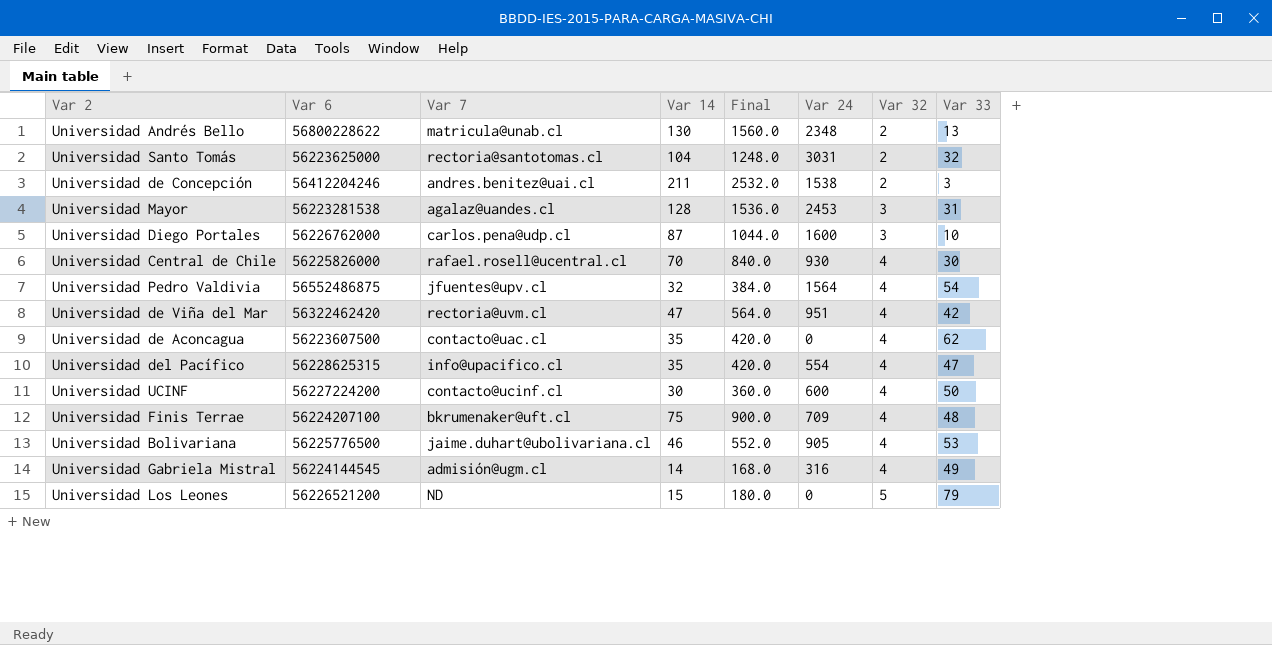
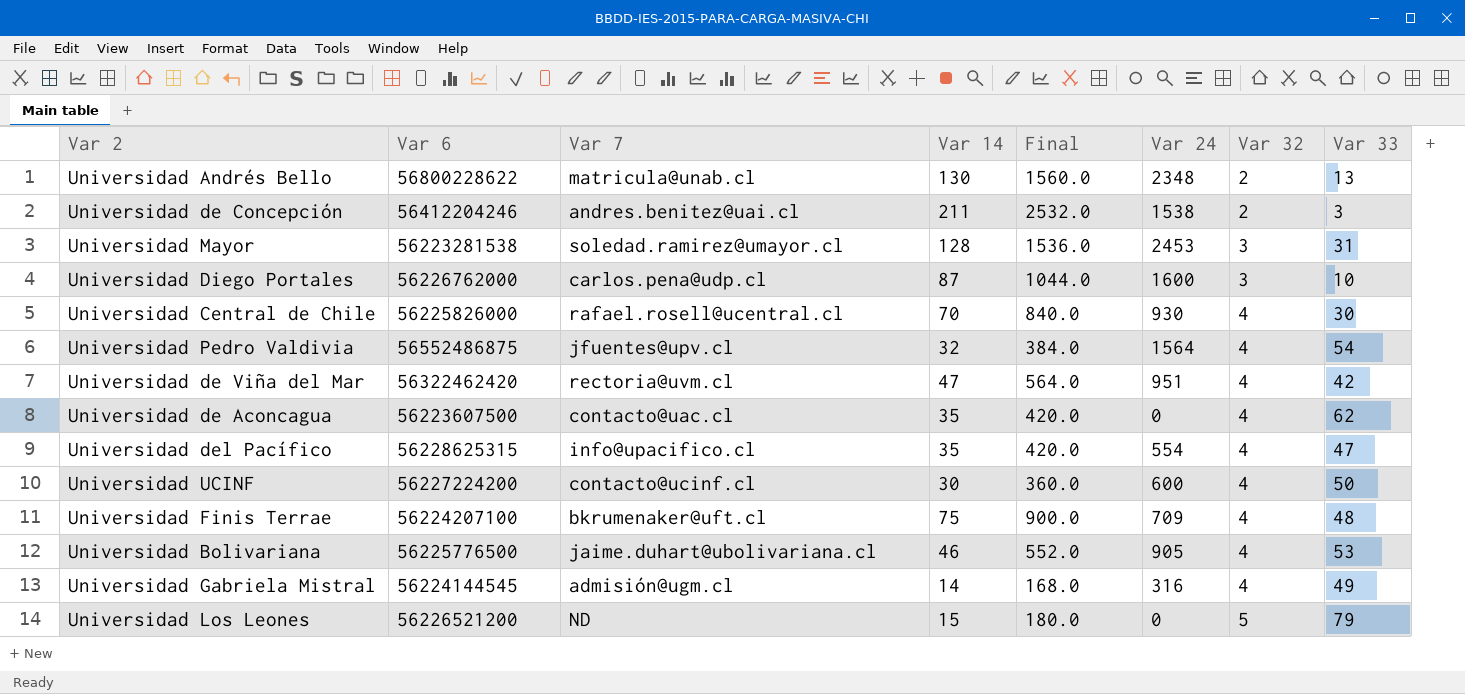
row Universidad Santo Tomás: 56223625000 | rectoria@santotomas.cl | 104 | 1248.0 | 3031 | 2 | 32 -> none
Universidad Mayor | Var 7: agalaz@uandes.cl -> soledad.ramirez@umayor.cl

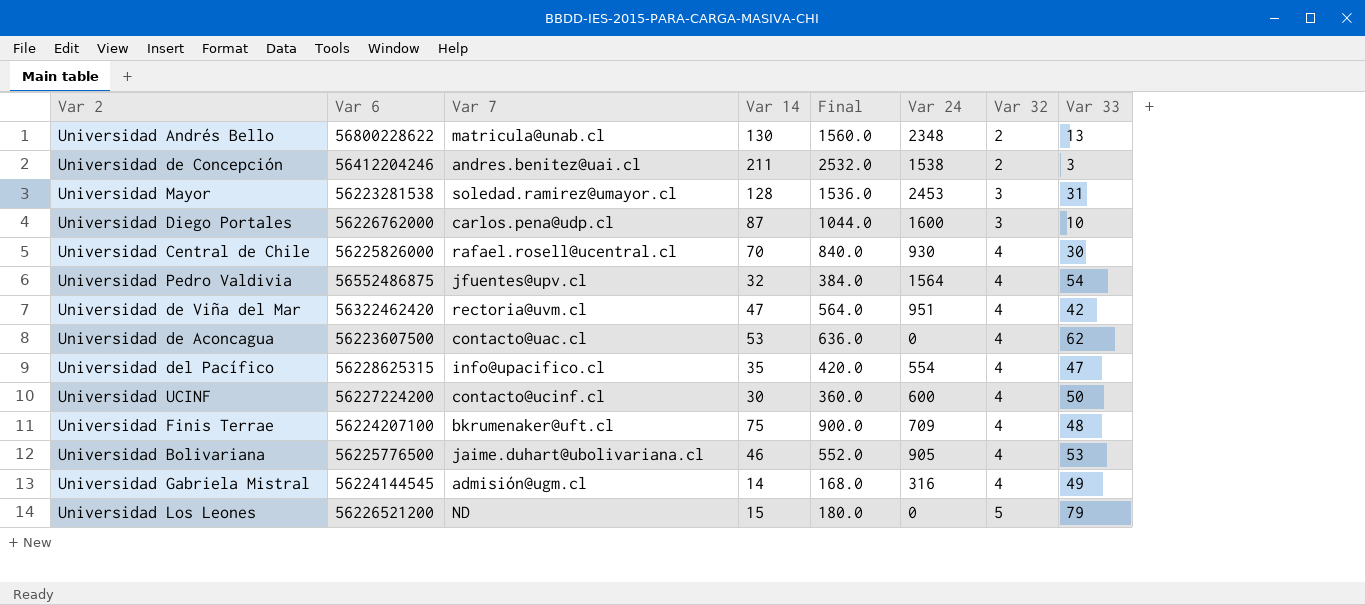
Universidad de Aconcagua | Var 14: 35 -> 53
Universidad de Aconcagua | Final: 420.0 -> 636.0

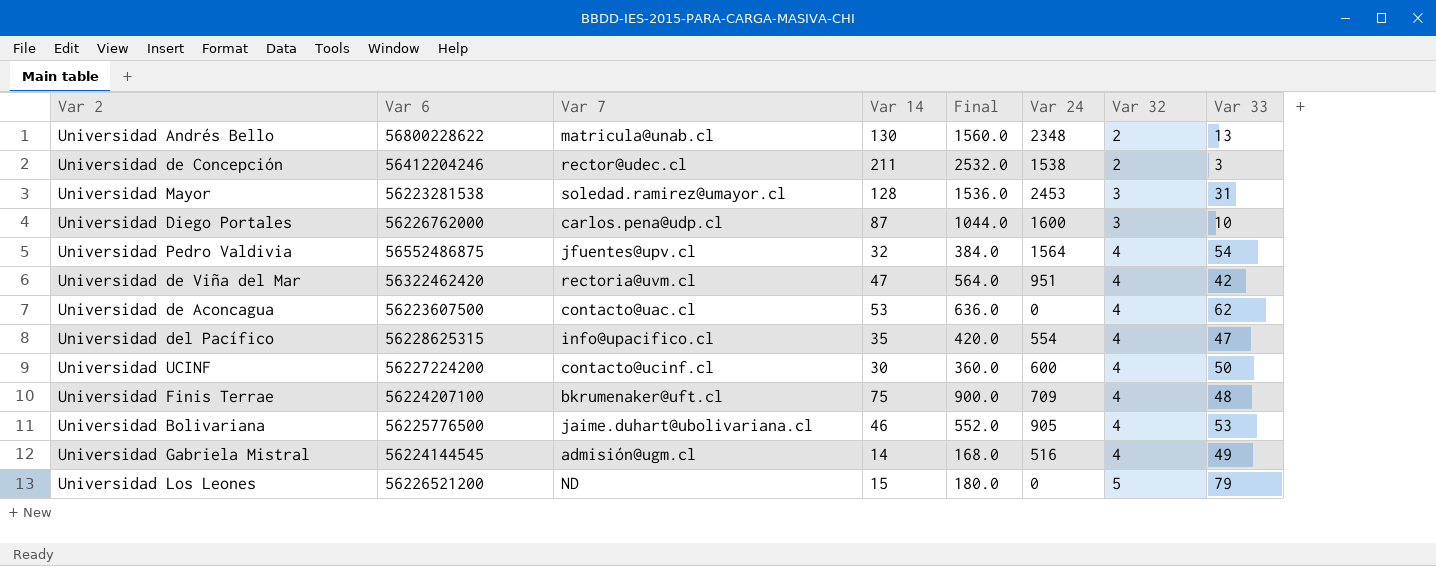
row Universidad Central de Chile: 56225826000 | rafael.rosell@ucentral.cl | 70 | 840.0 | 930 | 4 | 30 -> none
Universidad de Concepción | Var 7: andres.benitez@uai.cl -> rector@udec.cl
Universidad Gabriela Mistral | Var 24: 316 -> 516

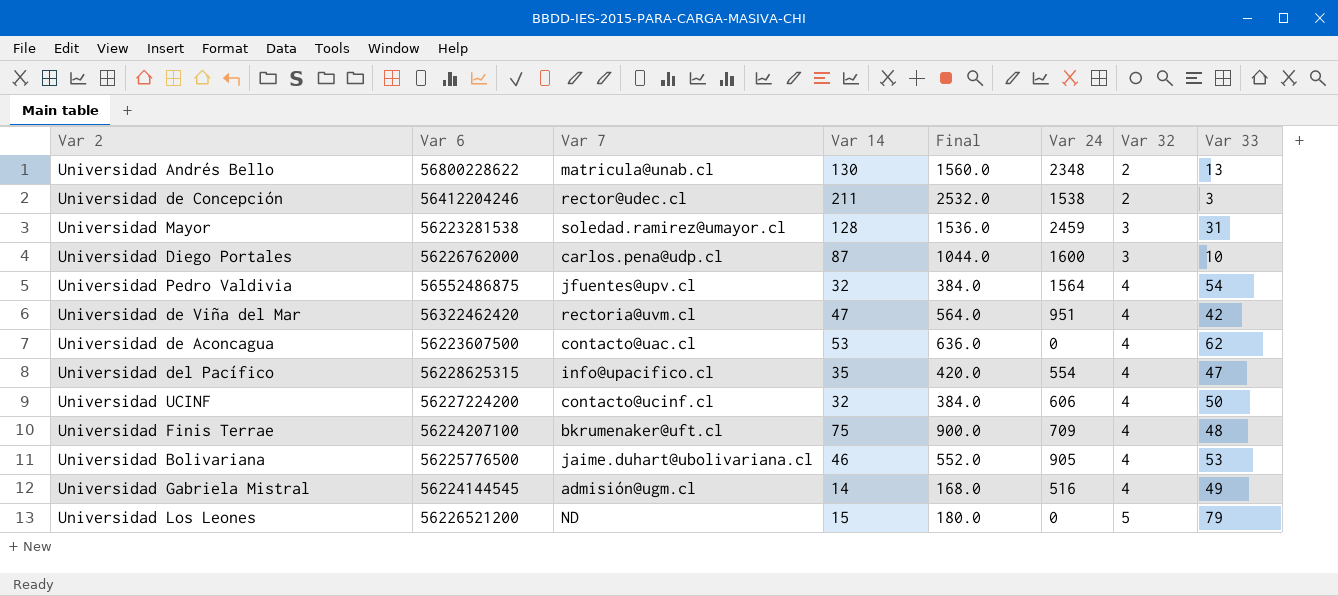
Universidad Mayor | Var 24: 2453 -> 2459
Universidad UCINF | Var 14: 30 -> 32
Universidad UCINF | Final: 360.0 -> 384.0
Universidad UCINF | Var 24: 600 -> 606

